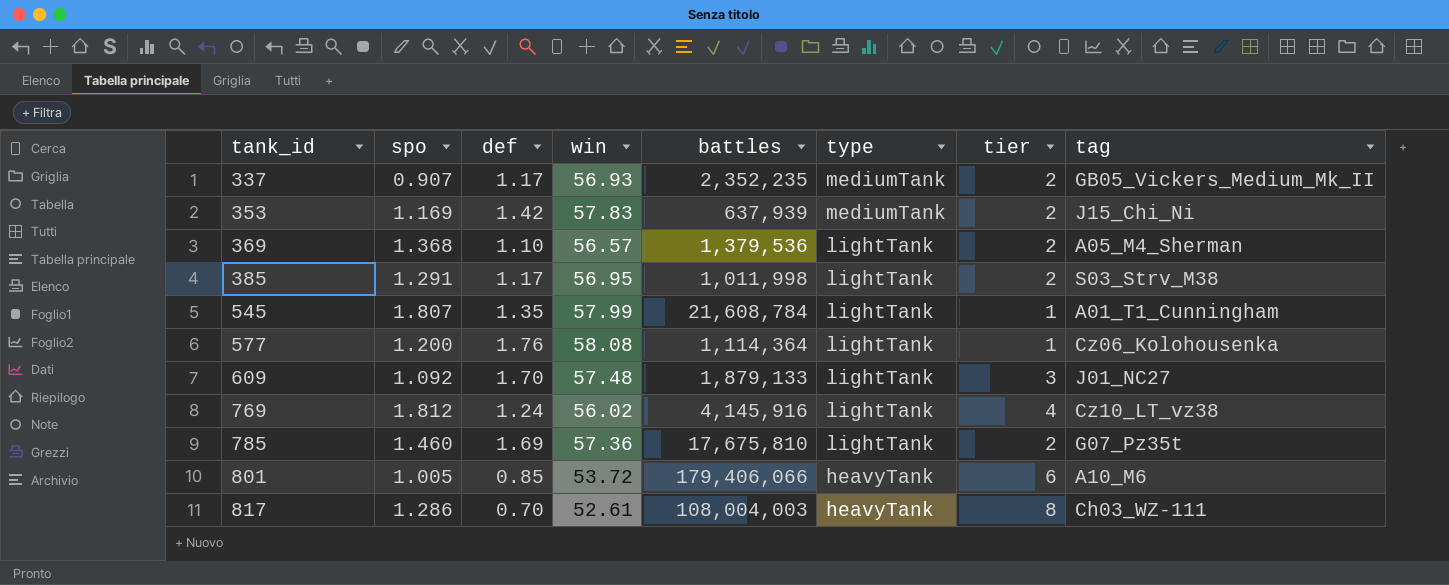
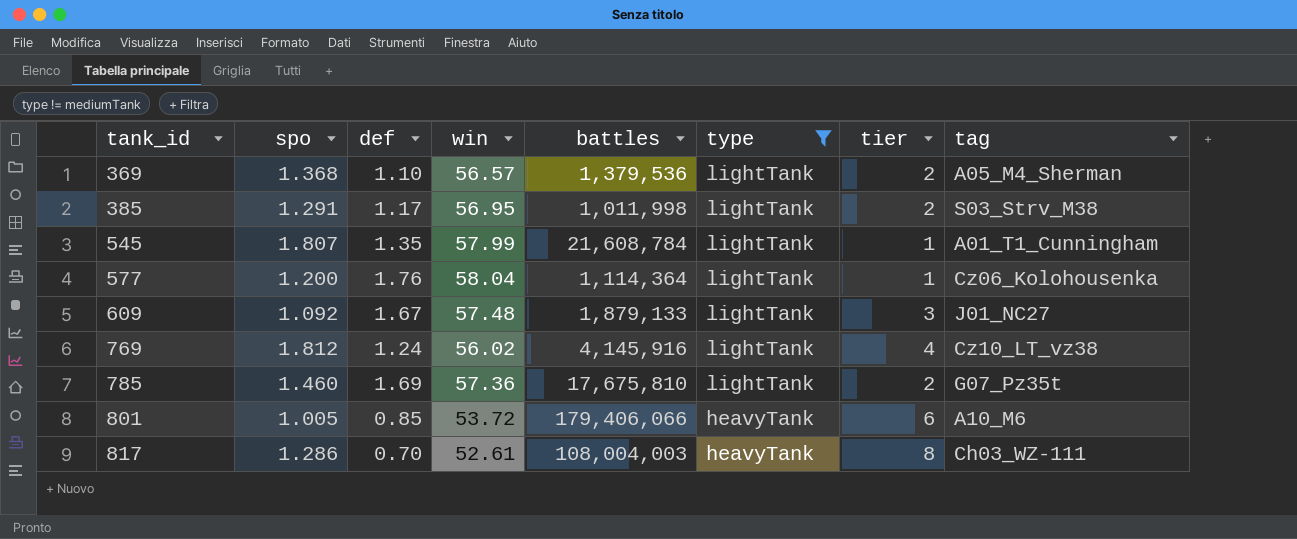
filter: none -> type != mediumTank
577 | win: 58.08 -> 58.04
609 | def: 1.70 -> 1.67

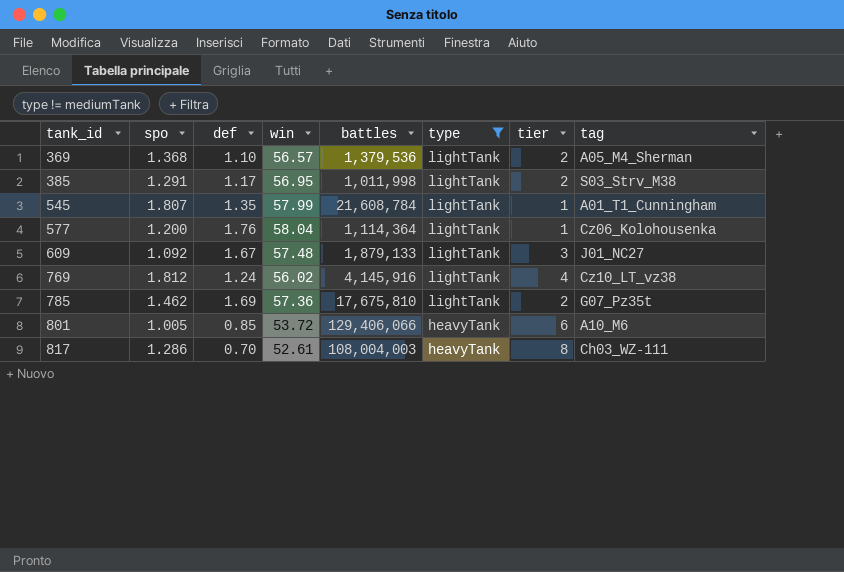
785 | spo: 1.460 -> 1.462
801 | battles: 179,406,066 -> 129,406,066

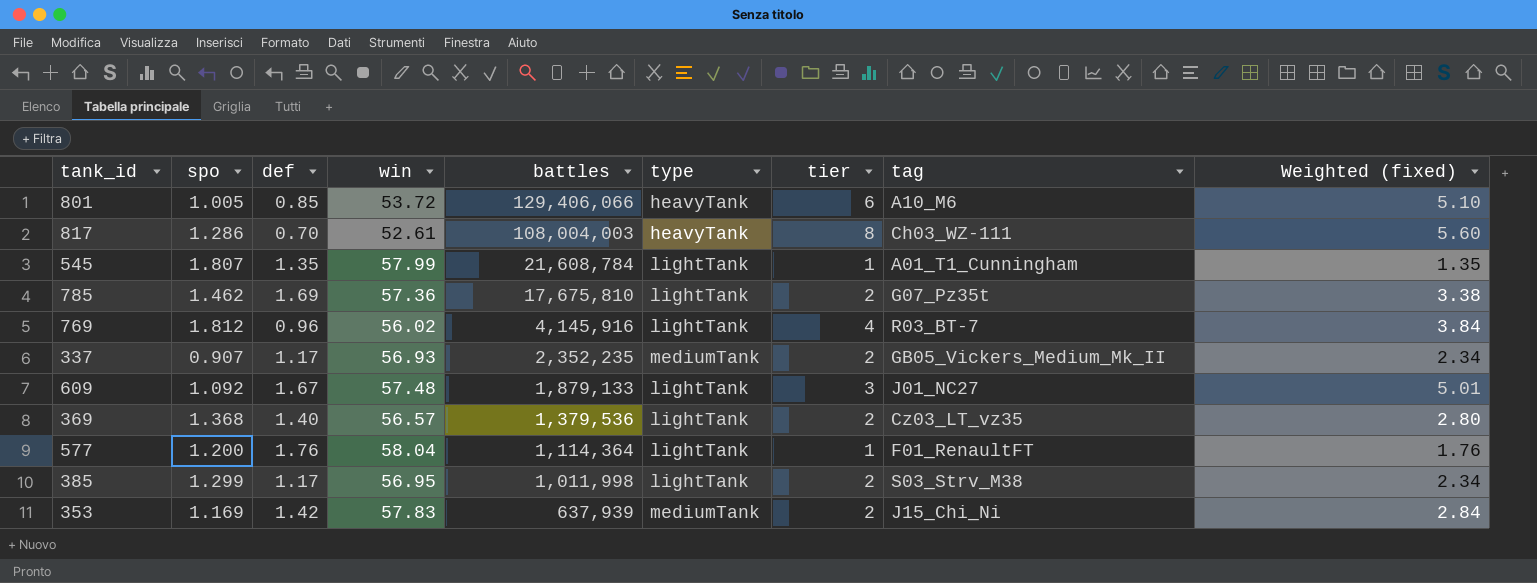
filter: type != mediumTank -> none
row order: tank_id ascending -> battles descending
column Weighted (fixed) | formula: none -> [def] * [tier]
769 | def: 1.24 -> 0.96
769 | tag: Cz10_LT_vz38 -> R03_BT-7
369 | def: 1.10 -> 1.40
369 | tag: A05_M4_Sherman -> Cz03_LT_vz35
577 | tag: Cz06_Kolohousenka -> F01_RenaultFT
385 | spo: 1.291 -> 1.299

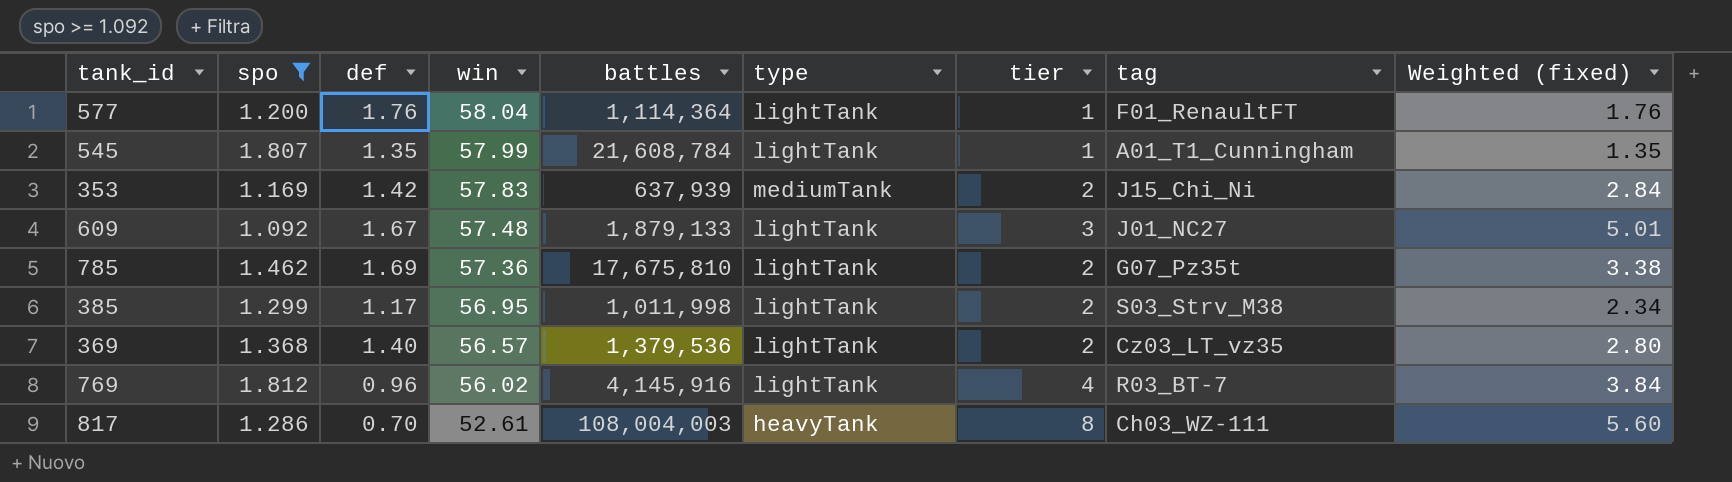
filter: none -> spo >= 1.092
row order: battles descending -> win descending

